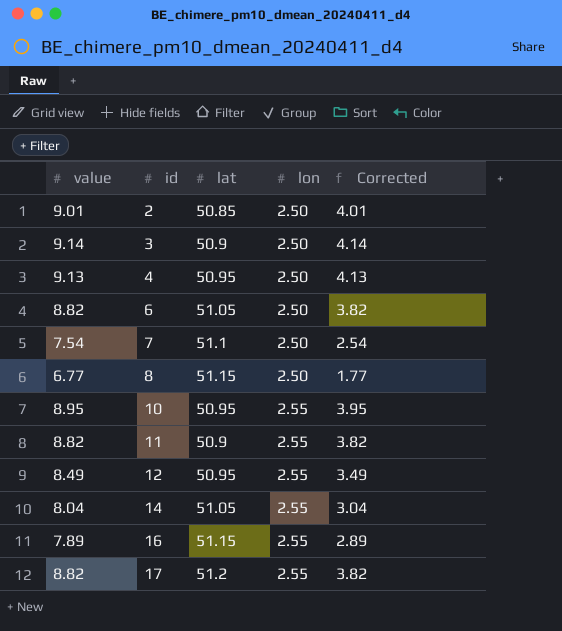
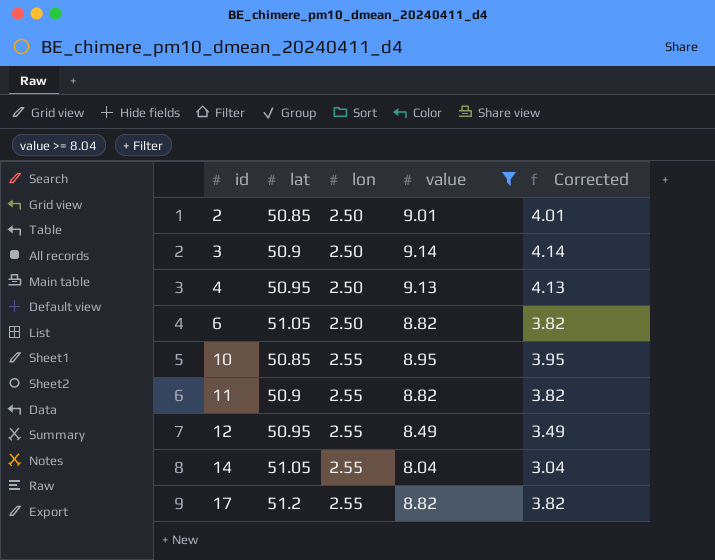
filter: none -> value >= 8.04
column value | position: 1 -> 4
10 | lat: 50.95 -> 50.85

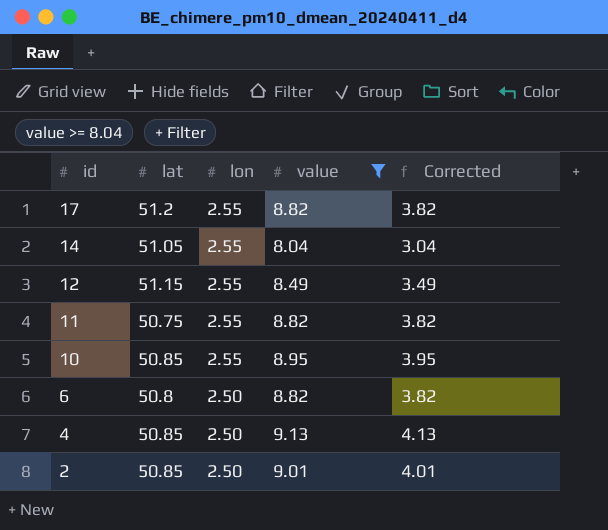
row order: id ascending -> id descending
row 3: 50.9 | 2.50 | 9.14 | 4.14 -> none
12 | lat: 50.95 -> 51.15
11 | lat: 50.9 -> 50.75
6 | lat: 51.05 -> 50.8
4 | lat: 50.95 -> 50.85

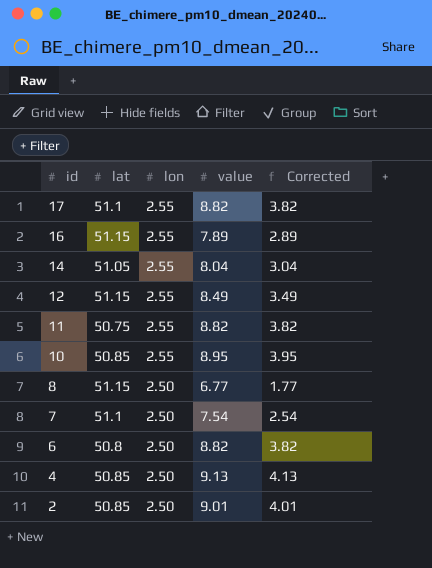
filter: value >= 8.04 -> none
17 | lat: 51.2 -> 51.1

